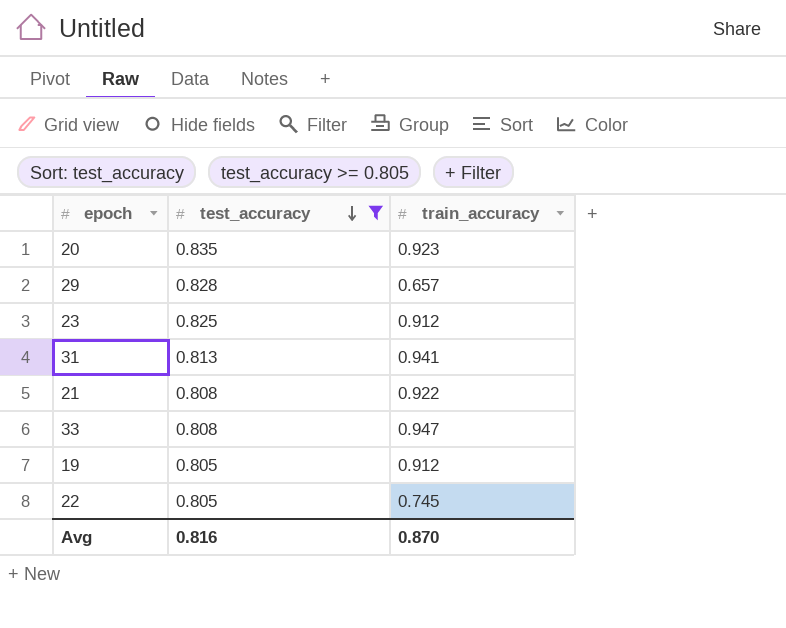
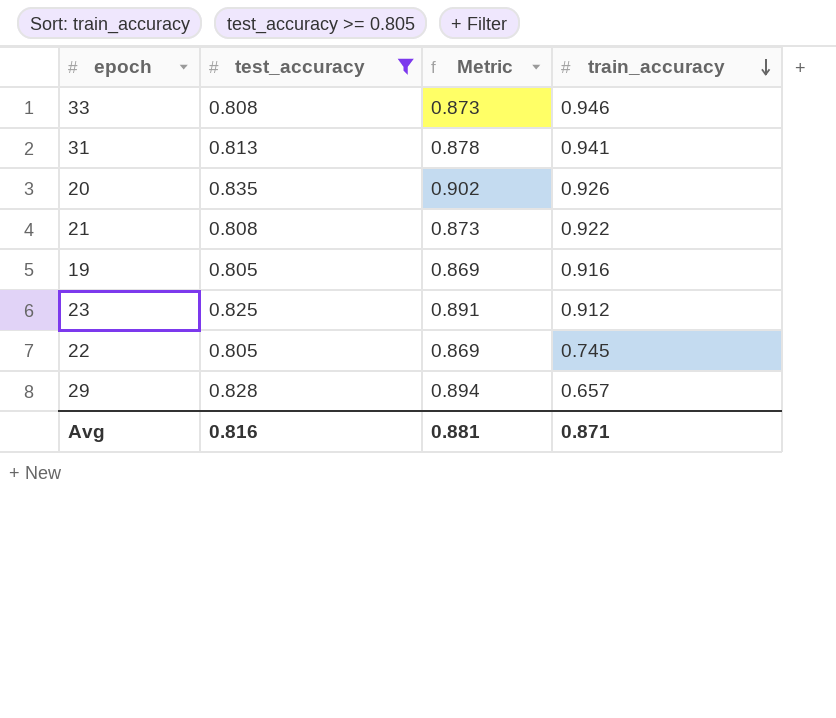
row order: test_accuracy descending -> train_accuracy descending
column Metric | formula: none -> [test_accuracy] * 1.08
33 | train_accuracy: 0.947 -> 0.946
20 | train_accuracy: 0.923 -> 0.926
19 | train_accuracy: 0.912 -> 0.916
Avg | train_accuracy: 0.870 -> 0.871

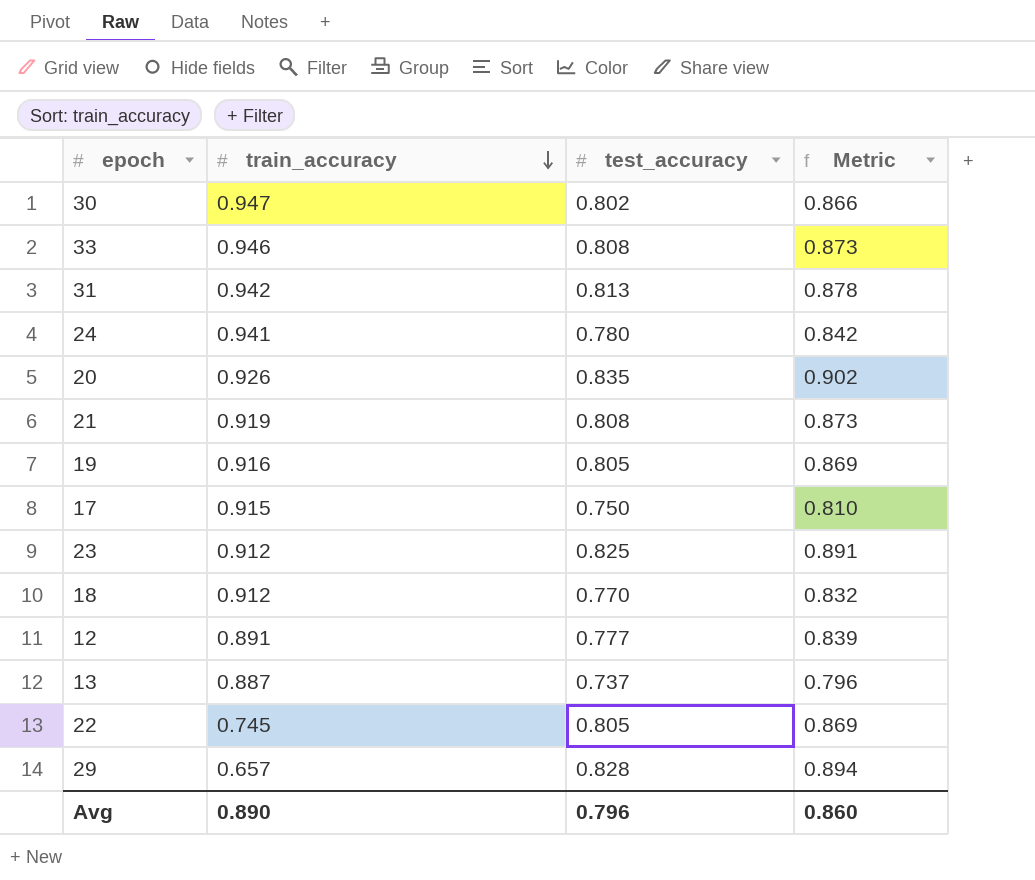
filter: test_accuracy >= 0.805 -> none
column train_accuracy | position: 4 -> 2
31 | train_accuracy: 0.941 -> 0.942
21 | train_accuracy: 0.922 -> 0.919
Avg | train_accuracy: 0.871 -> 0.890
Avg | test_accuracy: 0.816 -> 0.796
Avg | Metric: 0.881 -> 0.860

